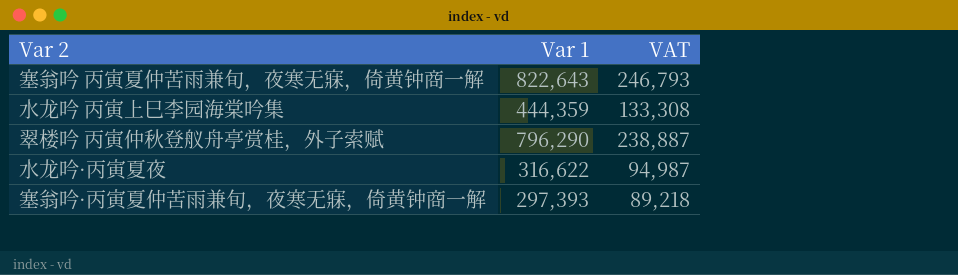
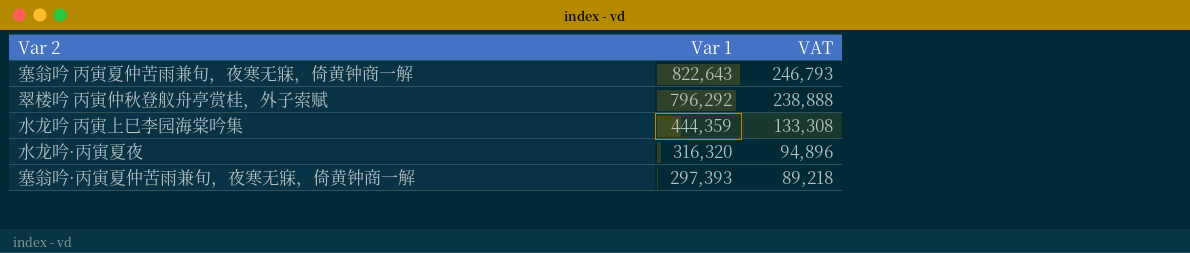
row order: none -> Var 1 descending
翠楼吟 丙寅仲秋登舣舟亭赏桂，外子索赋 | Var 1: 796,290 -> 796,292
翠楼吟 丙寅仲秋登舣舟亭赏桂，外子索赋 | VAT: 238,887 -> 238,888
水龙吟·丙寅夏夜 | Var 1: 316,622 -> 316,320
水龙吟·丙寅夏夜 | VAT: 94,987 -> 94,896

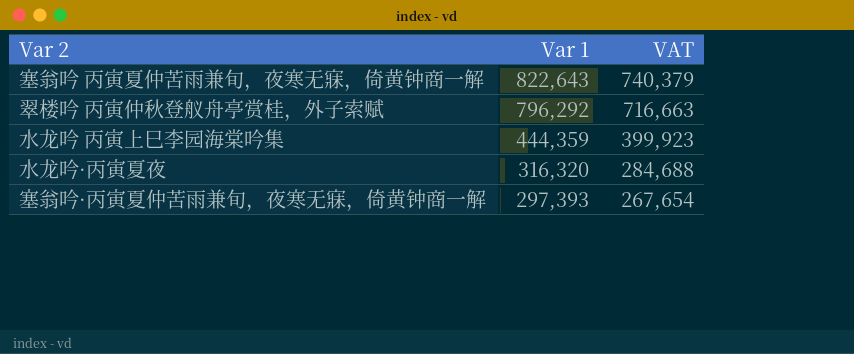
column VAT | formula: [Var 1] * 0.3 -> [Var 1] * 0.9

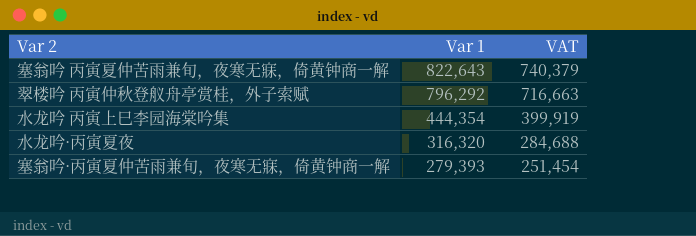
水龙吟 丙寅上巳李园海棠吟集 | Var 1: 444,359 -> 444,354
水龙吟 丙寅上巳李园海棠吟集 | VAT: 399,923 -> 399,919
塞翁吟·丙寅夏仲苦雨兼旬，夜寒无寐，倚黄钟商一解 | Var 1: 297,393 -> 279,393
塞翁吟·丙寅夏仲苦雨兼旬，夜寒无寐，倚黄钟商一解 | VAT: 267,654 -> 251,454

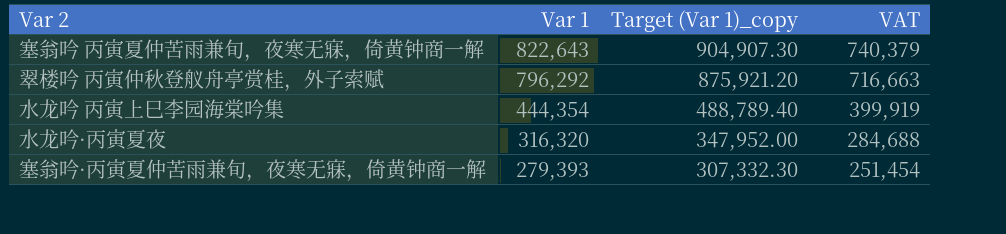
column Target (Var 1)_copy | formula: none -> [Var 1] * 1.1

